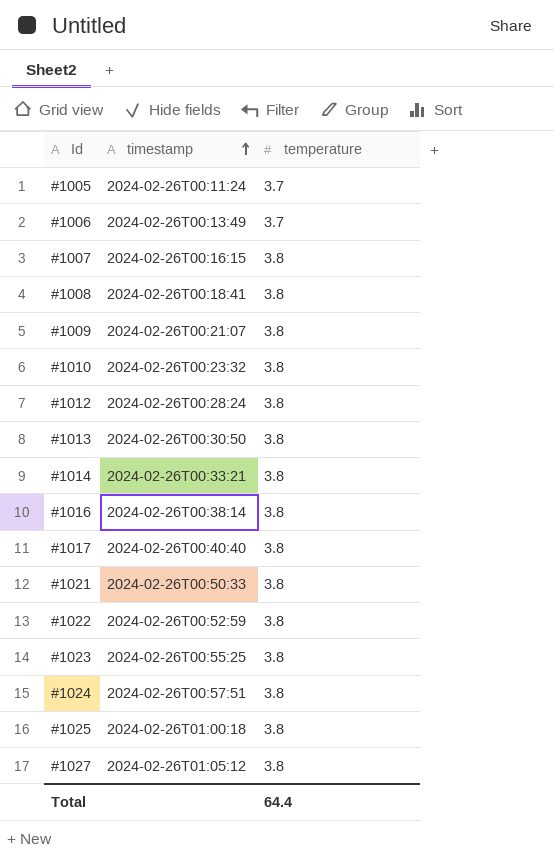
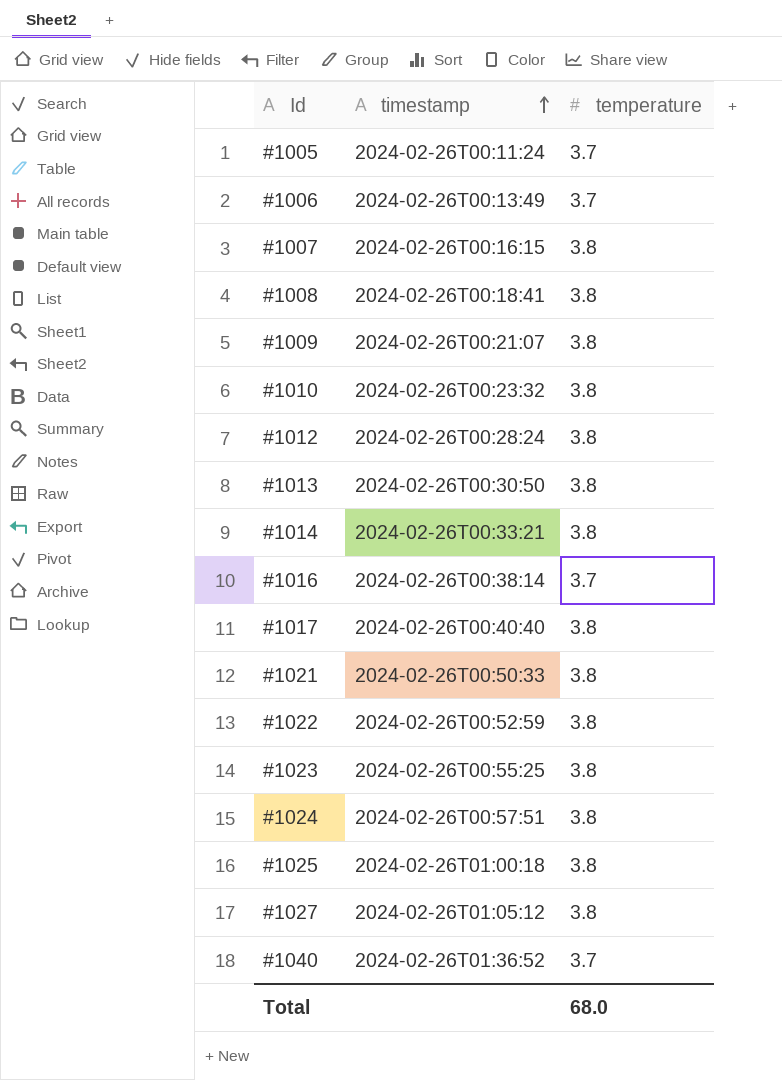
#1016 | temperature: 3.8 -> 3.7
row #1040: none -> 2024-02-26T01:36:52 | 3.7
Total | temperature: 64.4 -> 68.0

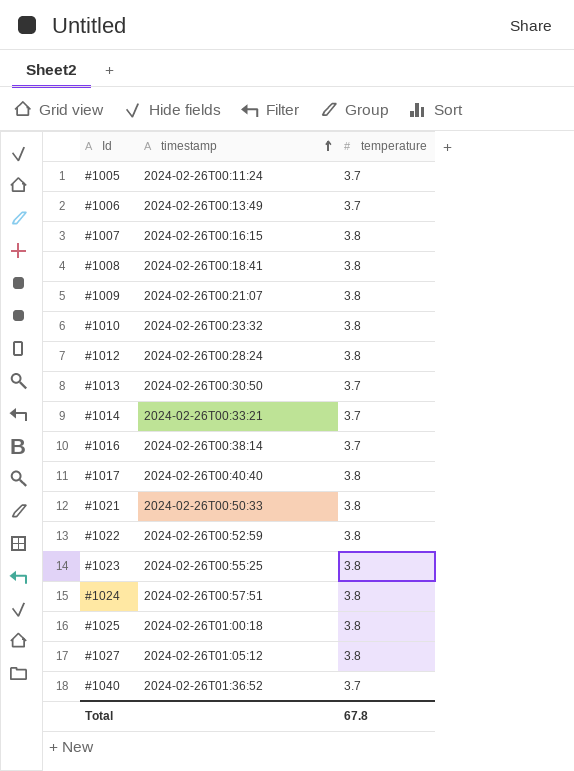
#1013 | temperature: 3.8 -> 3.7
#1014 | temperature: 3.8 -> 3.7
Total | temperature: 68.0 -> 67.8

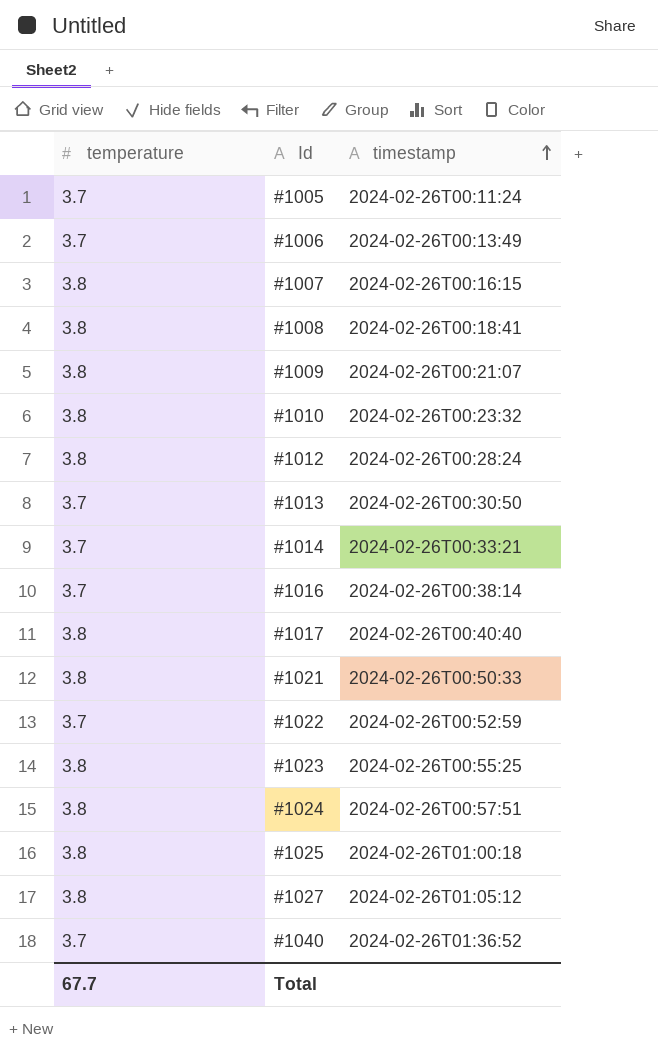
column temperature | position: 3 -> 1
#1022 | temperature: 3.8 -> 3.7
Total | temperature: 67.8 -> 67.7

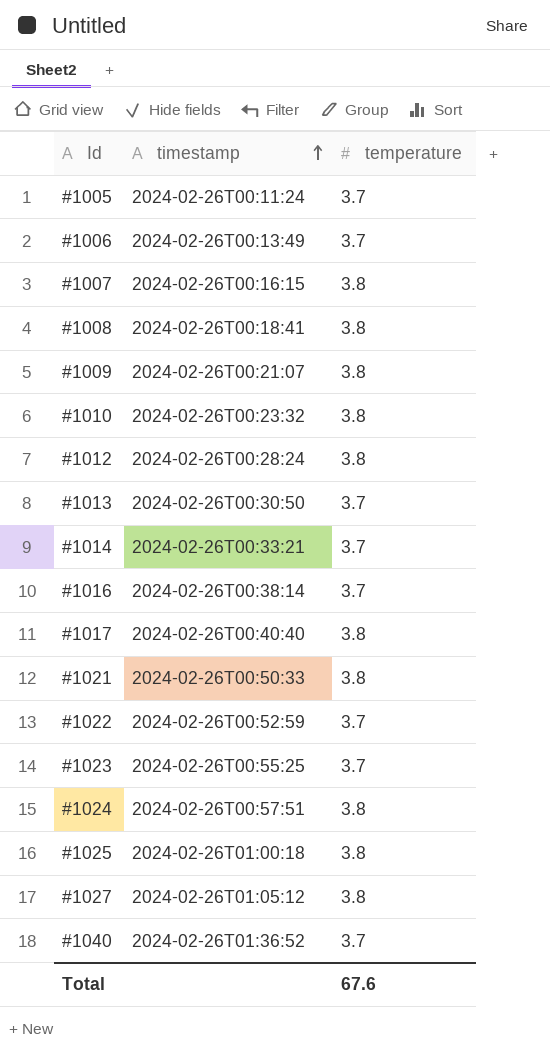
column temperature | position: 1 -> 3
#1023 | temperature: 3.8 -> 3.7
Total | temperature: 67.7 -> 67.6

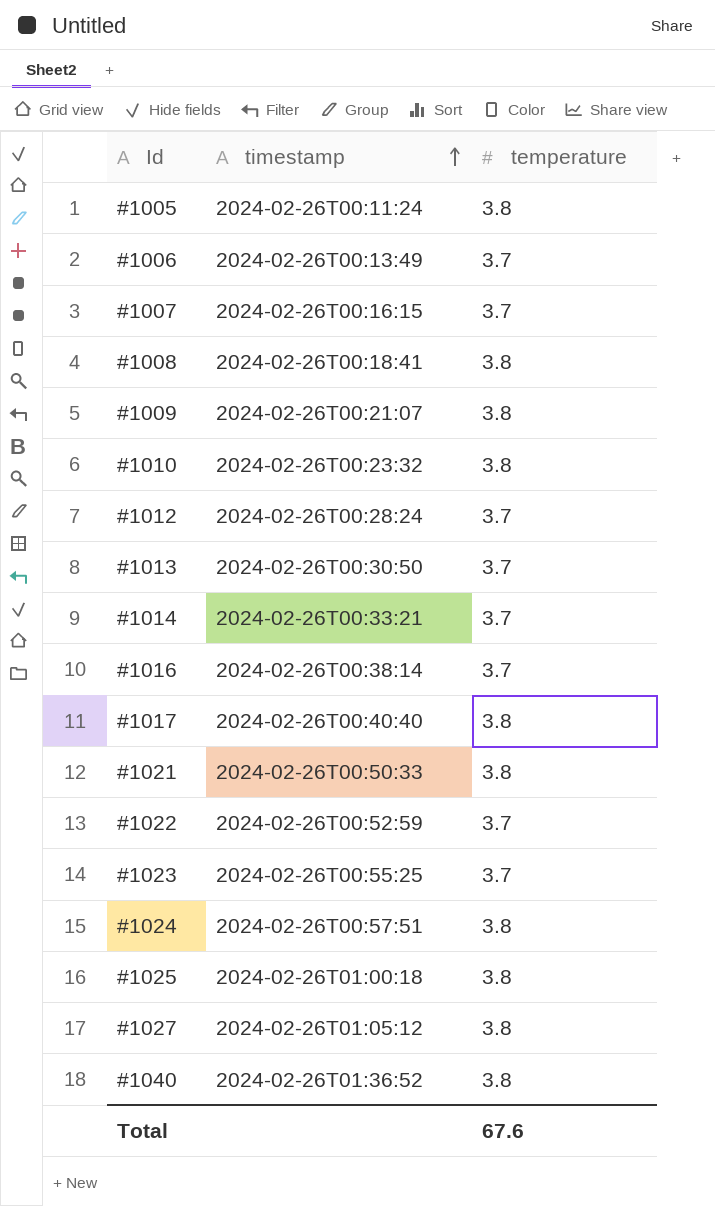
#1005 | temperature: 3.7 -> 3.8
#1007 | temperature: 3.8 -> 3.7
#1012 | temperature: 3.8 -> 3.7
#1040 | temperature: 3.7 -> 3.8

